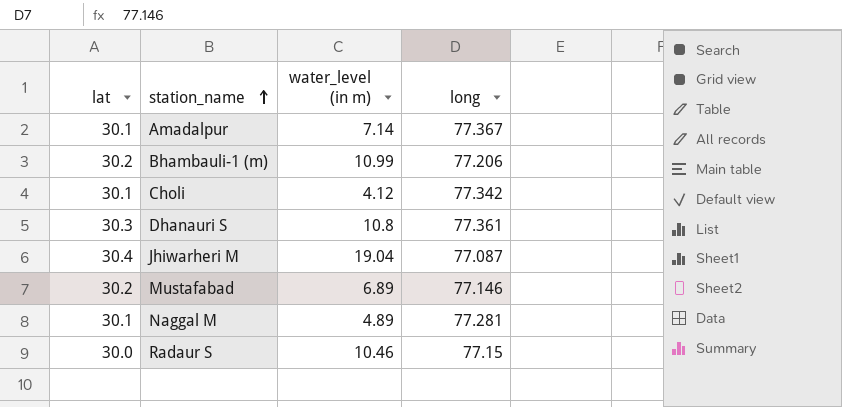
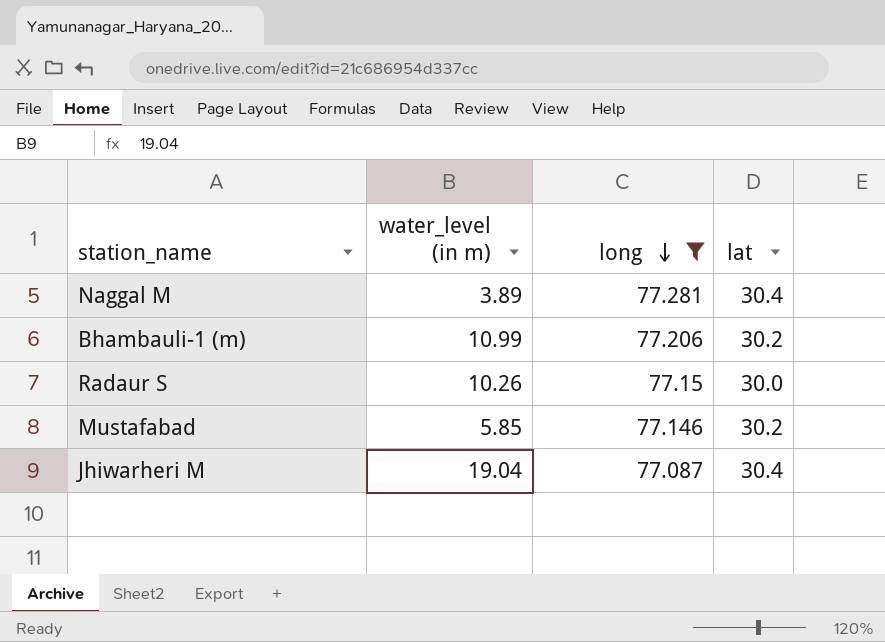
filter: none -> long <= 77.281
row order: station_name ascending -> long descending
column lat | position: 1 -> 4
Naggal M | water_level (in m): 4.89 -> 3.89
Naggal M | lat: 30.1 -> 30.4
Radaur S | water_level (in m): 10.46 -> 10.26
Mustafabad | water_level (in m): 6.89 -> 5.85

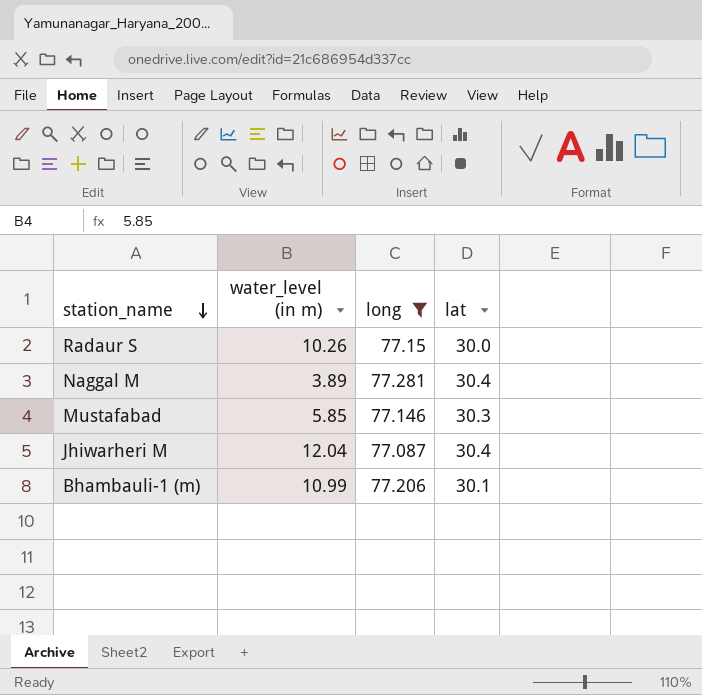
row order: long descending -> station_name descending
Mustafabad | lat: 30.2 -> 30.3
Jhiwarheri M | water_level (in m): 19.04 -> 12.04
Bhambauli-1 (m) | lat: 30.2 -> 30.1

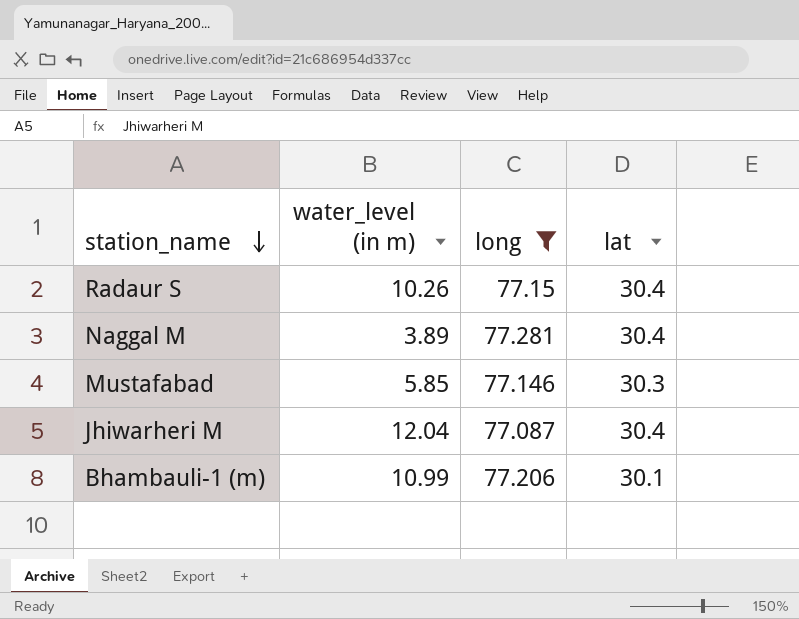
Radaur S | lat: 30.0 -> 30.4

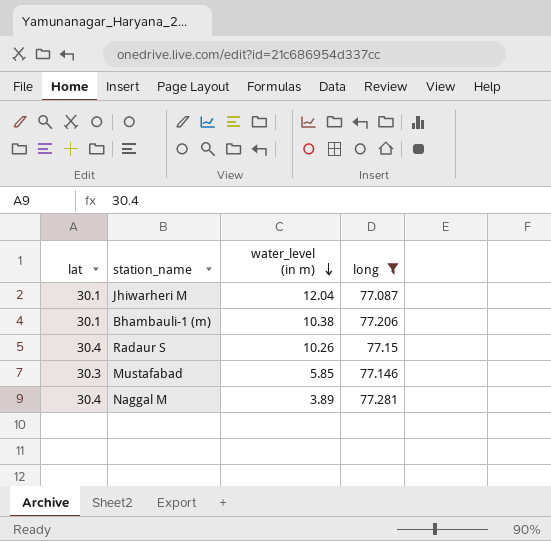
row order: station_name descending -> water_level (in m) descending
column lat | position: 4 -> 1
Jhiwarheri M | lat: 30.4 -> 30.1
Bhambauli-1 (m) | water_level (in m): 10.99 -> 10.38

